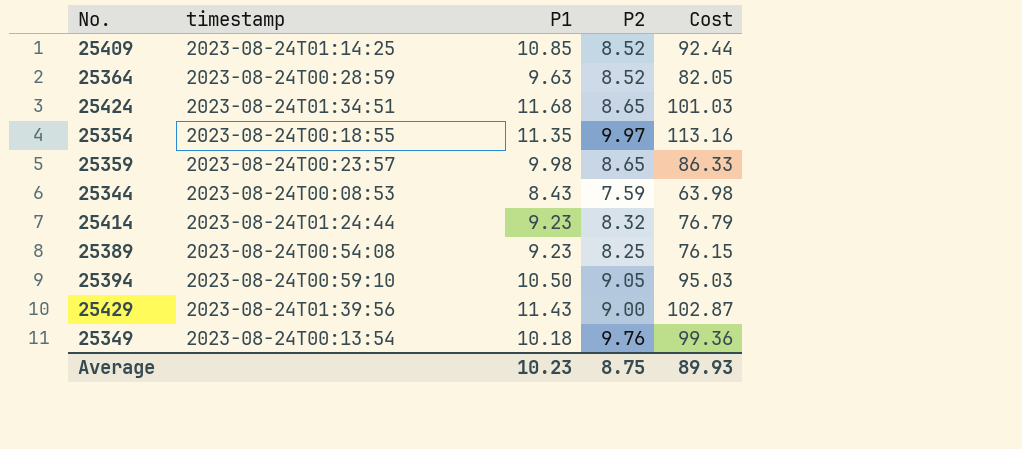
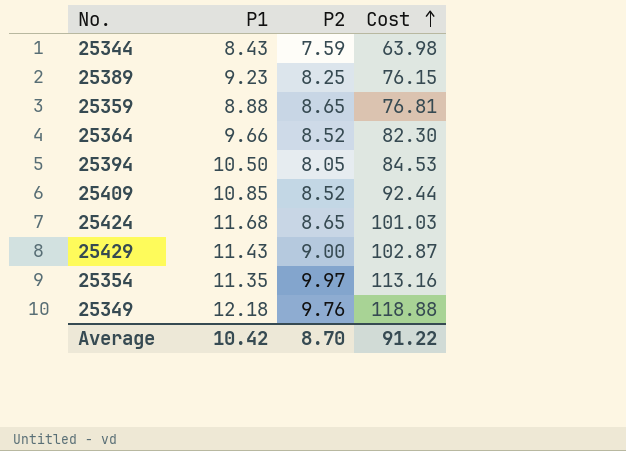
row order: none -> Cost ascending
column timestamp | position: 2 -> none
row 25414: 2023-08-24T01:24:44 | 9.23 | 8.32 | 76.79 -> none
25359 | P1: 9.98 -> 8.88
25359 | Cost: 86.33 -> 76.81
25364 | P1: 9.63 -> 9.66
25364 | Cost: 82.05 -> 82.30
25394 | P2: 9.05 -> 8.05
25394 | Cost: 95.03 -> 84.53
25349 | P1: 10.18 -> 12.18
25349 | Cost: 99.36 -> 118.88
Average | P1: 10.23 -> 10.42
Average | P2: 8.75 -> 8.70
Average | Cost: 89.93 -> 91.22

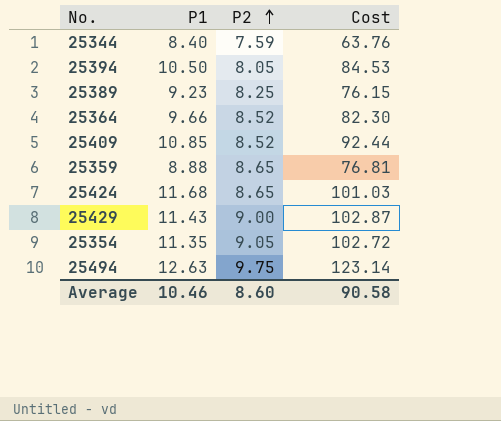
row order: Cost ascending -> P2 ascending
row 25349: 12.18 | 9.76 | 118.88 -> none
25344 | P1: 8.43 -> 8.40
25344 | Cost: 63.98 -> 63.76
25354 | P2: 9.97 -> 9.05
25354 | Cost: 113.16 -> 102.72
row 25494: none -> 12.63 | 9.75 | 123.14
Average | P1: 10.42 -> 10.46
Average | P2: 8.70 -> 8.60
Average | Cost: 91.22 -> 90.58

